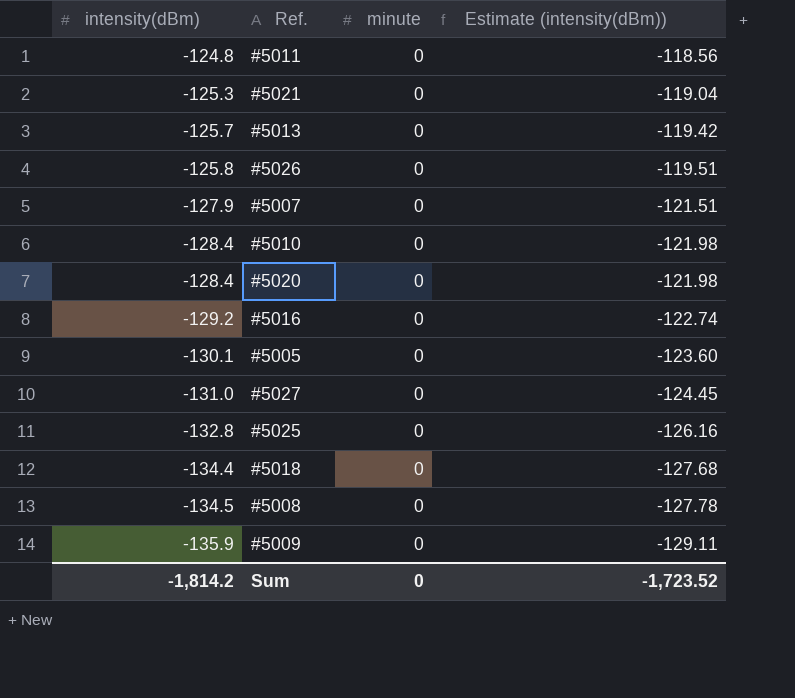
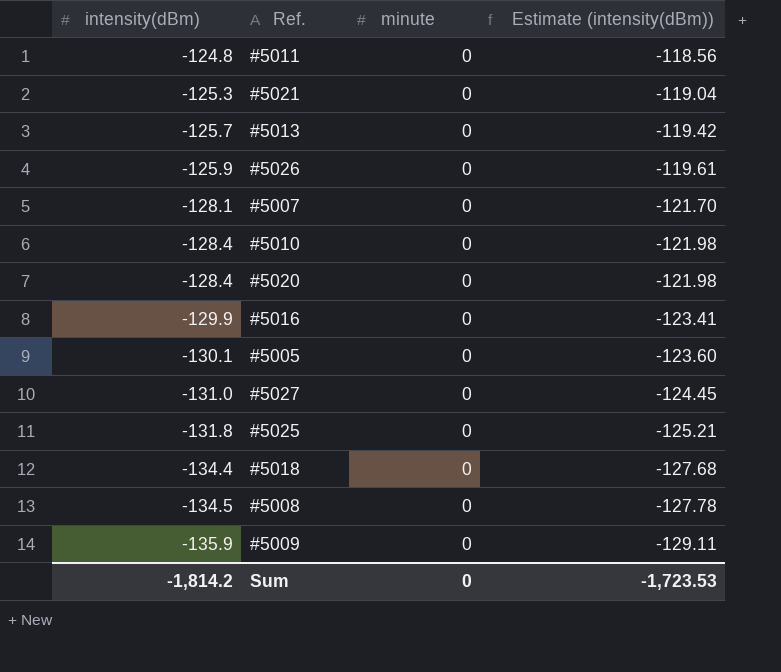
#5026 | intensity(dBm): -125.8 -> -125.9
#5026 | Estimate (intensity(dBm)): -119.51 -> -119.61
#5007 | intensity(dBm): -127.9 -> -128.1
#5007 | Estimate (intensity(dBm)): -121.51 -> -121.70
#5016 | intensity(dBm): -129.2 -> -129.9
#5016 | Estimate (intensity(dBm)): -122.74 -> -123.41
#5025 | intensity(dBm): -132.8 -> -131.8
#5025 | Estimate (intensity(dBm)): -126.16 -> -125.21
Sum | Estimate (intensity(dBm)): -1,723.52 -> -1,723.53

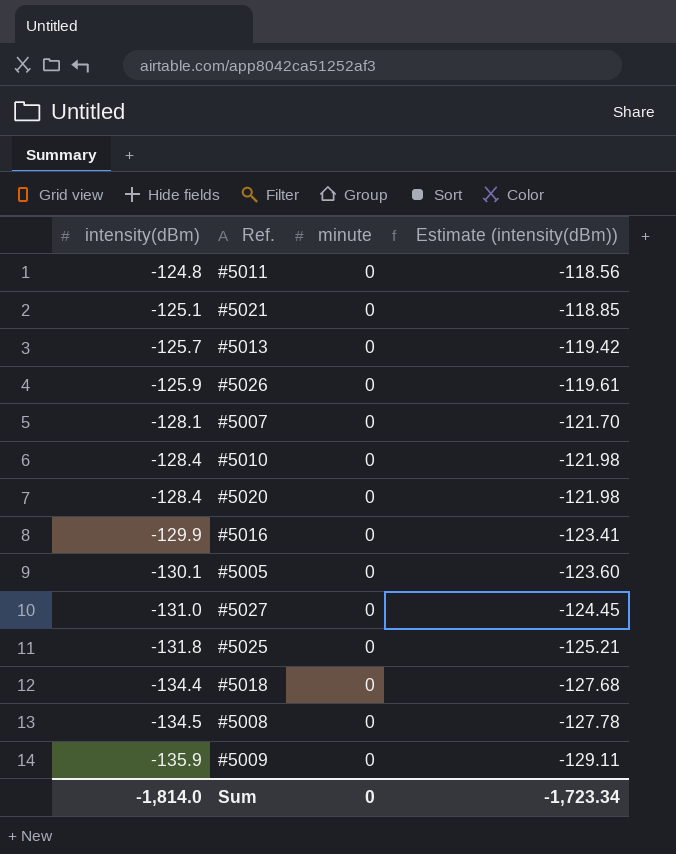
#5021 | intensity(dBm): -125.3 -> -125.1
#5021 | Estimate (intensity(dBm)): -119.04 -> -118.85
Sum | intensity(dBm): -1,814.2 -> -1,814.0
Sum | Estimate (intensity(dBm)): -1,723.53 -> -1,723.34

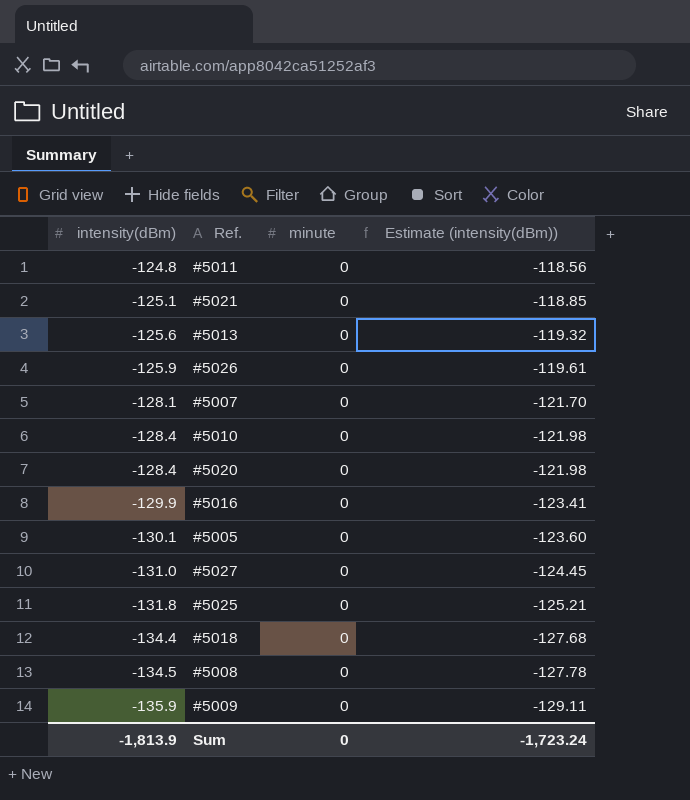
#5013 | intensity(dBm): -125.7 -> -125.6
#5013 | Estimate (intensity(dBm)): -119.42 -> -119.32
Sum | intensity(dBm): -1,814.0 -> -1,813.9
Sum | Estimate (intensity(dBm)): -1,723.34 -> -1,723.24

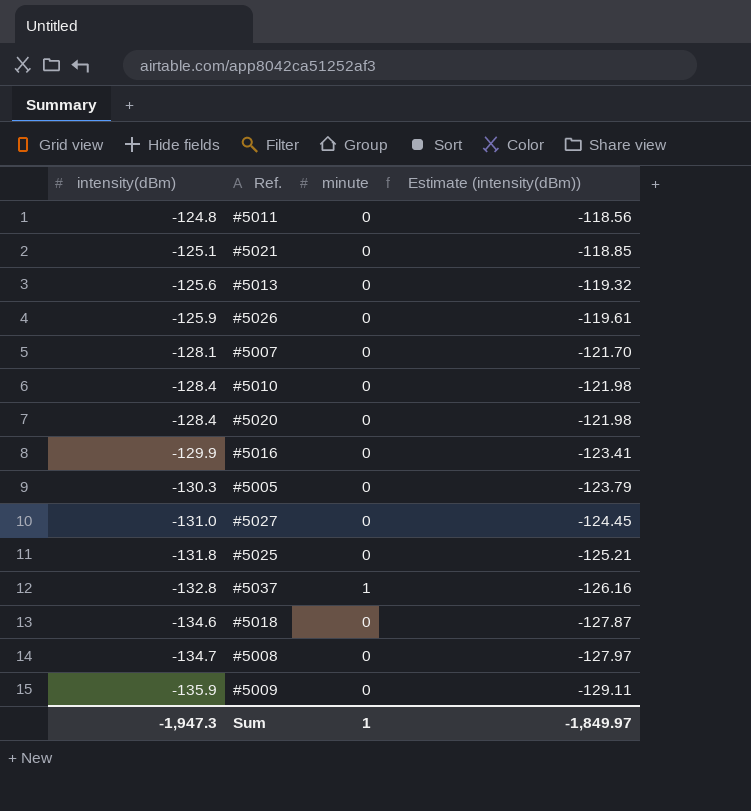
#5005 | intensity(dBm): -130.1 -> -130.3
#5005 | Estimate (intensity(dBm)): -123.60 -> -123.79
row #5037: none -> -132.8 | 1 | -126.16
#5018 | intensity(dBm): -134.4 -> -134.6
#5018 | Estimate (intensity(dBm)): -127.68 -> -127.87
#5008 | intensity(dBm): -134.5 -> -134.7
#5008 | Estimate (intensity(dBm)): -127.78 -> -127.97
Sum | intensity(dBm): -1,813.9 -> -1,947.3
Sum | minute: 0 -> 1
Sum | Estimate (intensity(dBm)): -1,723.24 -> -1,849.97

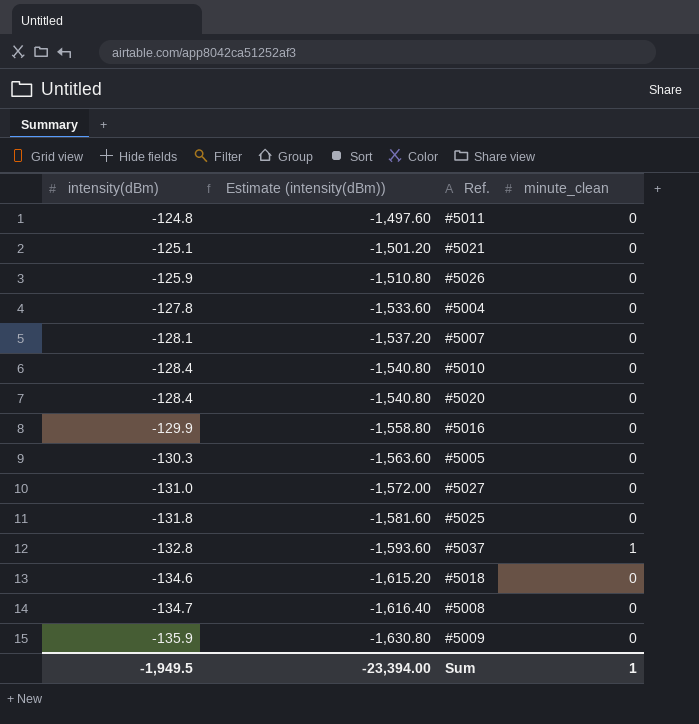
column Estimate (intensity(dBm)) | formula: [intensity(dBm)] * 0.95 -> [intensity(dBm)] * 12
column Estimate (intensity(dBm)) | position: 4 -> 2
column name: minute -> minute_clean
row #5013: -125.6 | 0 | -119.32 -> none
row #5004: none -> -127.8 | -1,533.60 | 0
Sum | intensity(dBm): -1,947.3 -> -1,949.5
Sum | Estimate (intensity(dBm)): -1,849.97 -> -23,394.00

